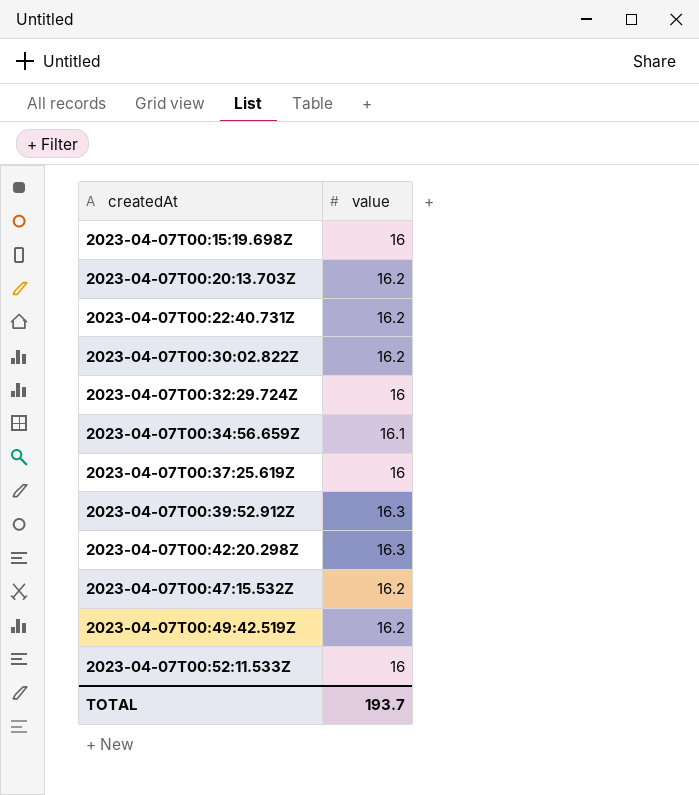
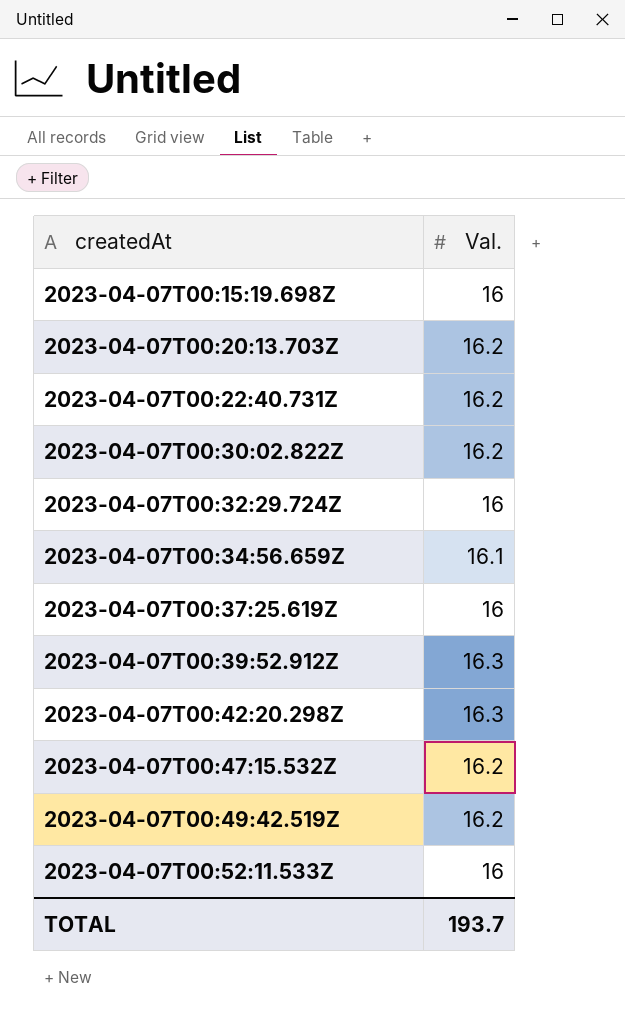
column name: value -> Val.

